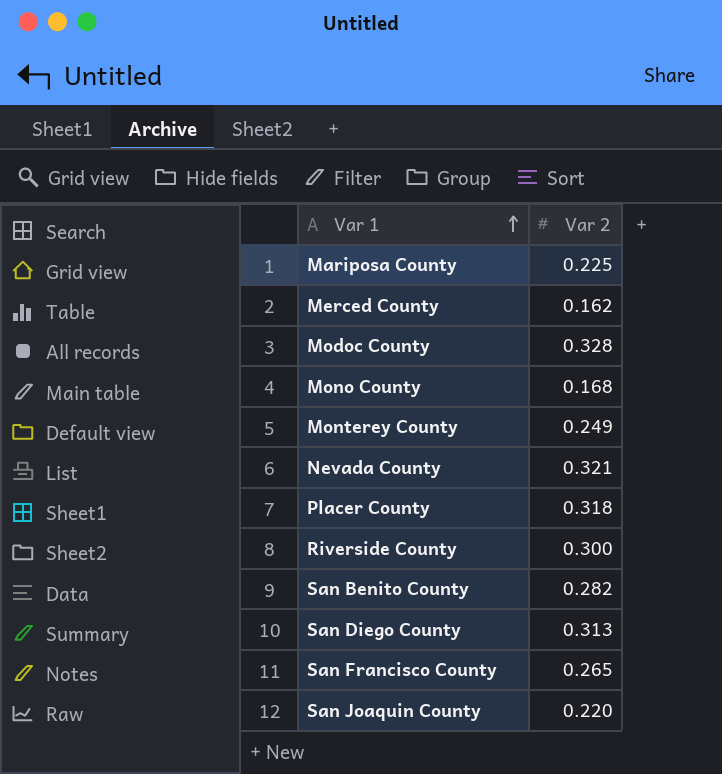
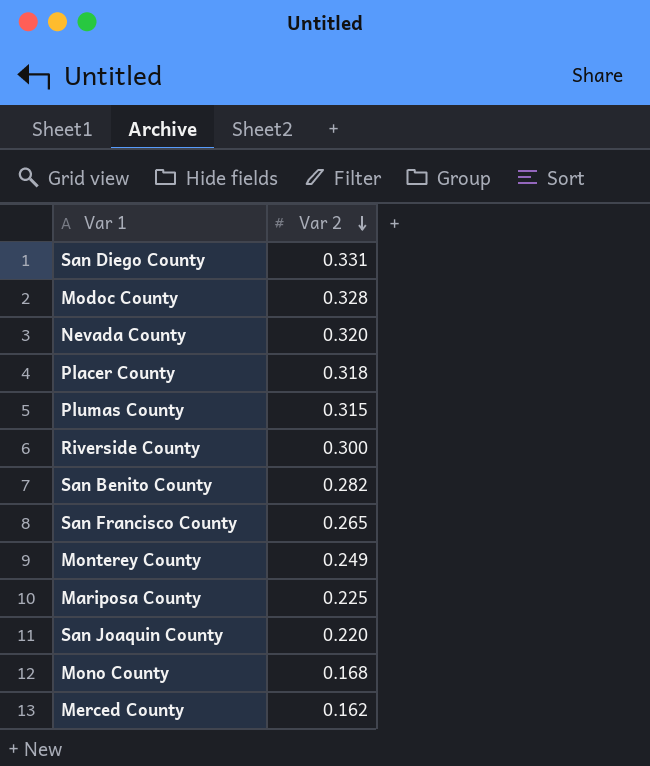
row order: Var 1 ascending -> Var 2 descending
San Diego County | Var 2: 0.313 -> 0.331
Nevada County | Var 2: 0.321 -> 0.320
row Plumas County: none -> 0.315

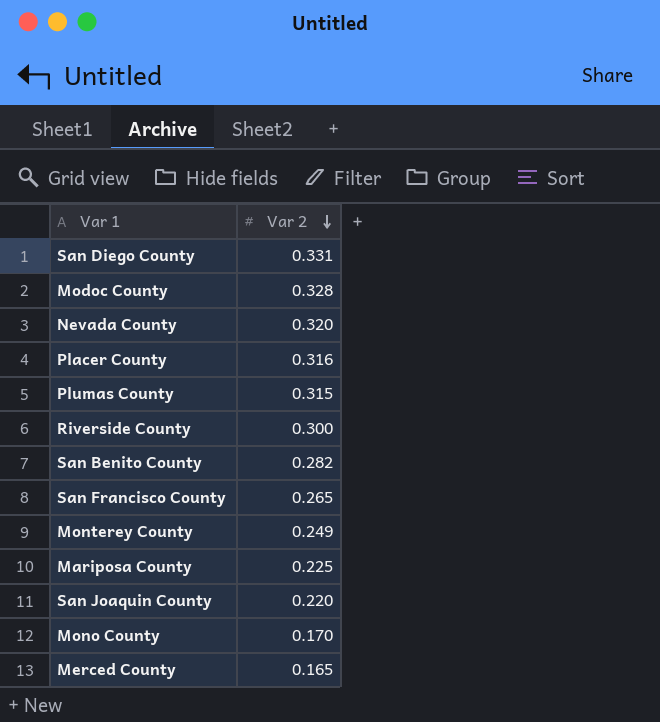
Placer County | Var 2: 0.318 -> 0.316
Mono County | Var 2: 0.168 -> 0.170
Merced County | Var 2: 0.162 -> 0.165

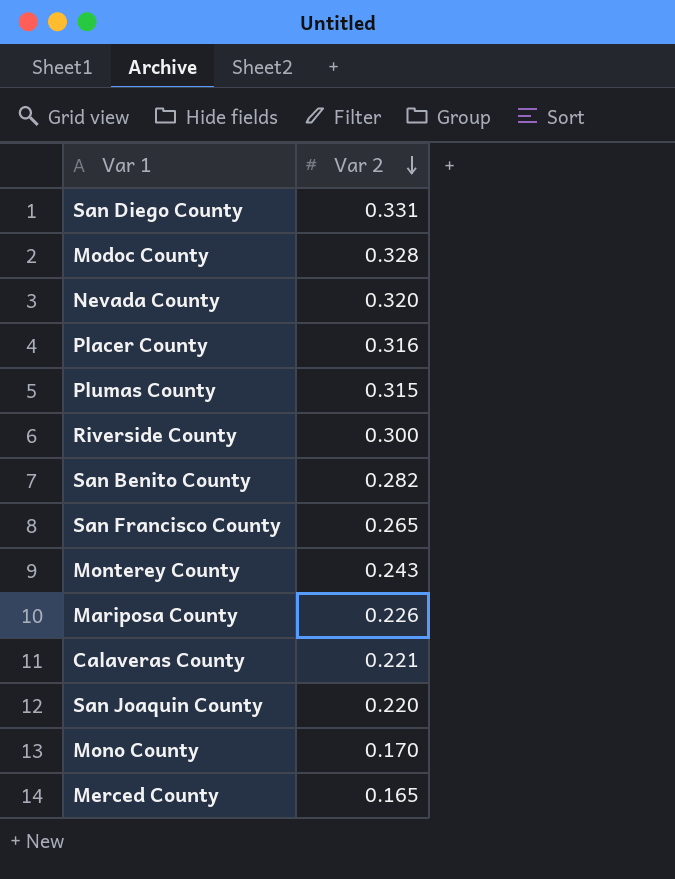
Monterey County | Var 2: 0.249 -> 0.243
Mariposa County | Var 2: 0.225 -> 0.226
row Calaveras County: none -> 0.221

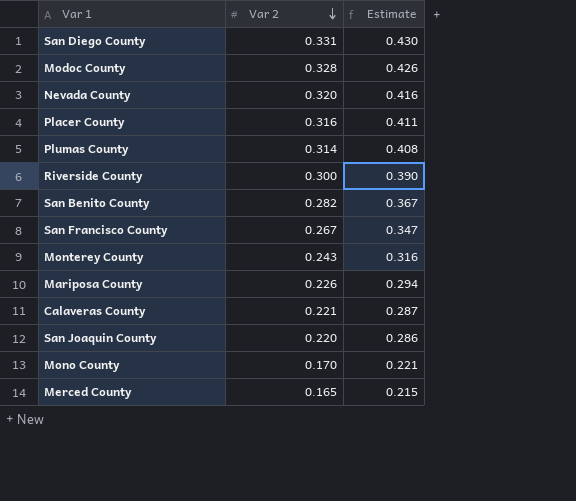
column Estimate | formula: none -> [Var 2] * 1.3
Plumas County | Var 2: 0.315 -> 0.314
San Francisco County | Var 2: 0.265 -> 0.267

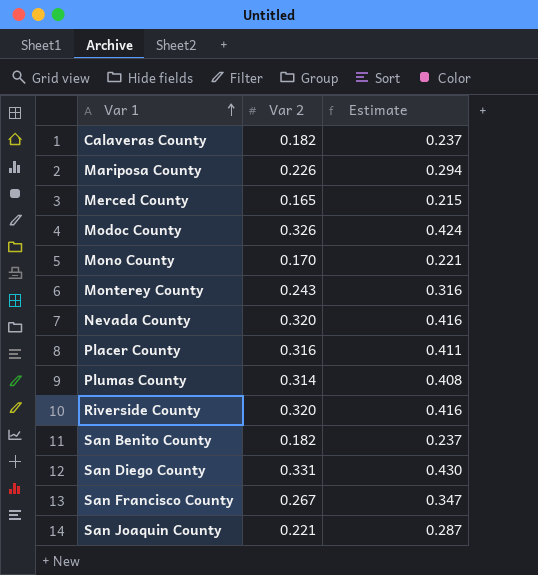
row order: Var 2 descending -> Var 1 ascending
Calaveras County | Var 2: 0.221 -> 0.182
Calaveras County | Estimate: 0.287 -> 0.237
Modoc County | Var 2: 0.328 -> 0.326
Modoc County | Estimate: 0.426 -> 0.424
Riverside County | Var 2: 0.300 -> 0.320
Riverside County | Estimate: 0.390 -> 0.416
San Benito County | Var 2: 0.282 -> 0.182
San Benito County | Estimate: 0.367 -> 0.237
San Joaquin County | Var 2: 0.220 -> 0.221
San Joaquin County | Estimate: 0.286 -> 0.287

